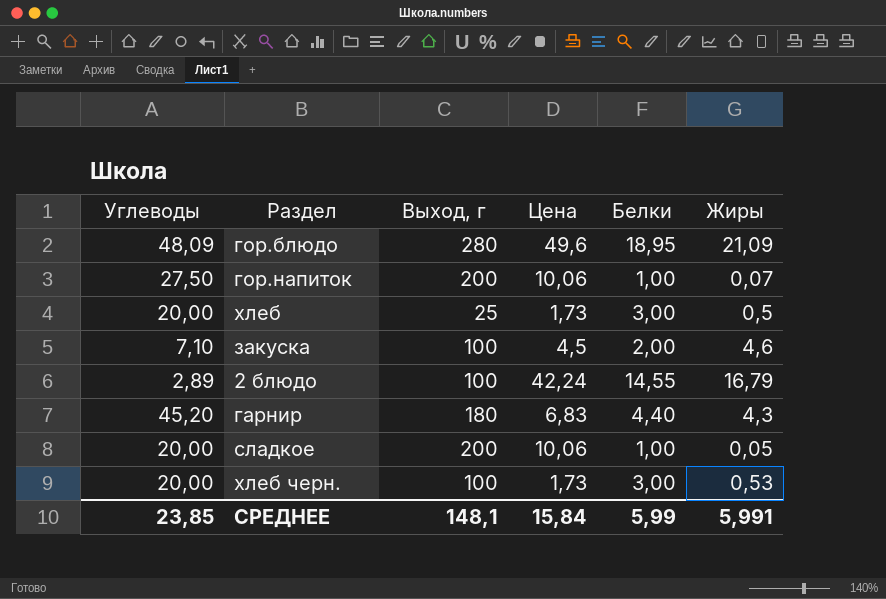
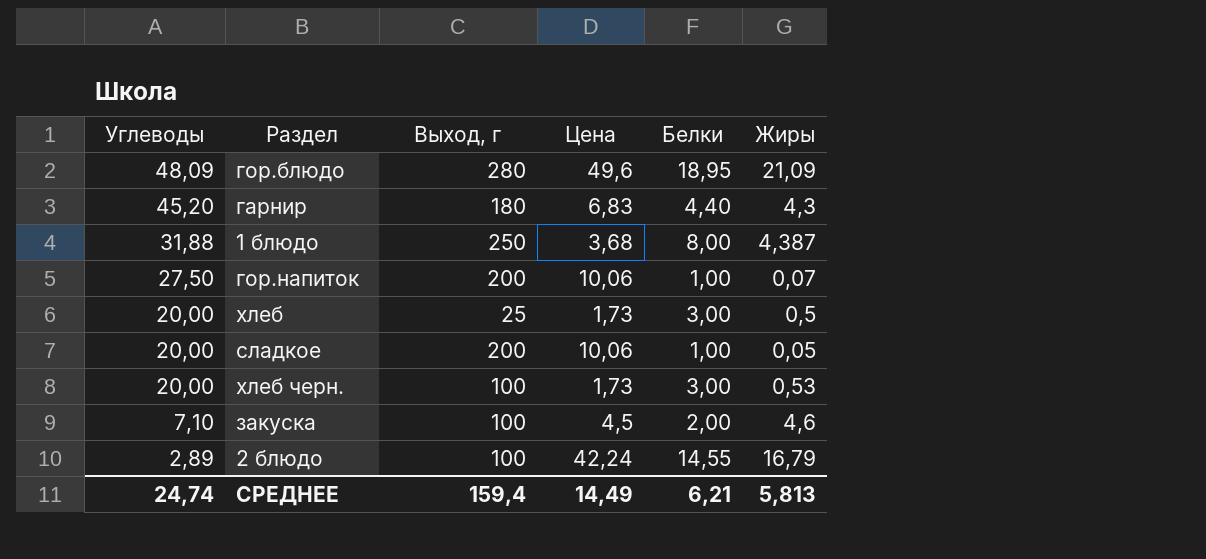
row order: none -> Углеводы descending
row 1 блюдо: none -> 31,88 | 250 | 3,68 | 8,00 | 4,387
СРЕДНЕЕ | Углеводы: 23,85 -> 24,74
СРЕДНЕЕ | Выход, г: 148,1 -> 159,4
СРЕДНЕЕ | Цена: 15,84 -> 14,49
СРЕДНЕЕ | Белки: 5,99 -> 6,21
СРЕДНЕЕ | Жиры: 5,991 -> 5,813

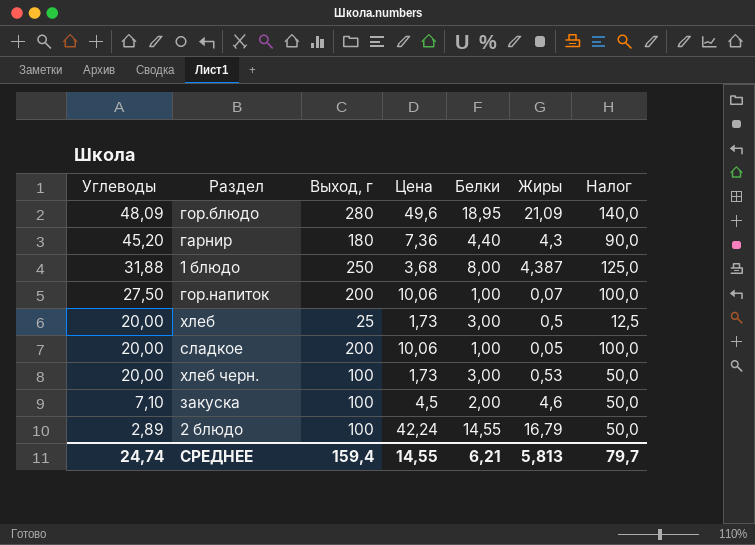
column Налог | formula: none -> [Выход, г] * 0,5
гарнир | Цена: 6,83 -> 7,36
СРЕДНЕЕ | Цена: 14,49 -> 14,55

